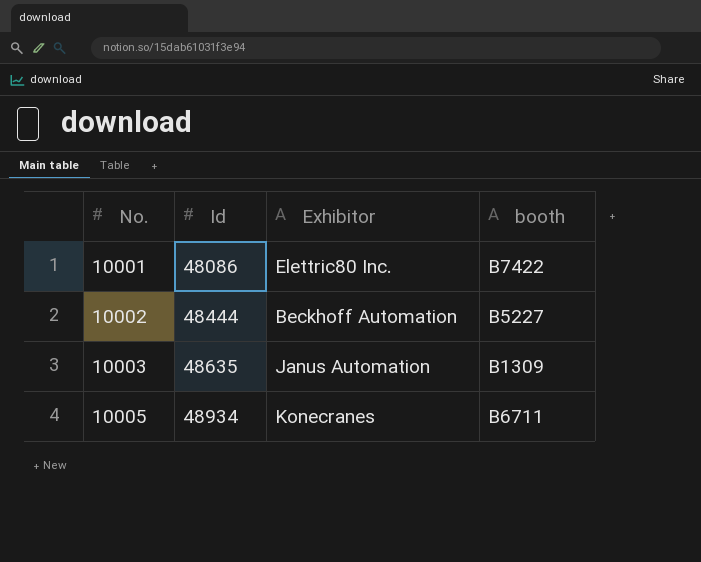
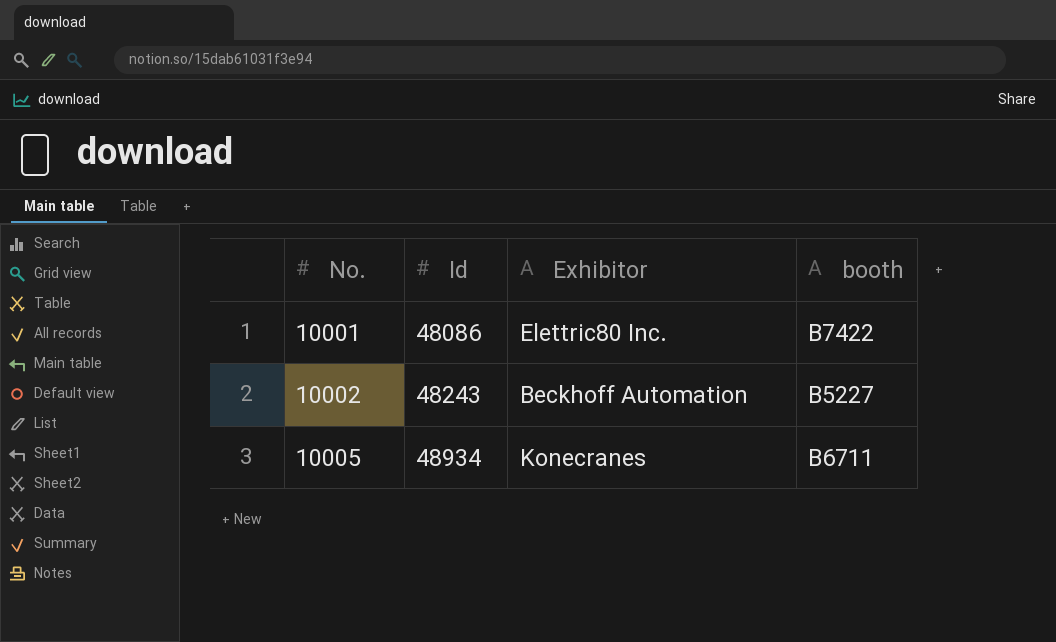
row 10003: 48635 | Janus Automation | B1309 -> none
10002 | Id: 48444 -> 48243

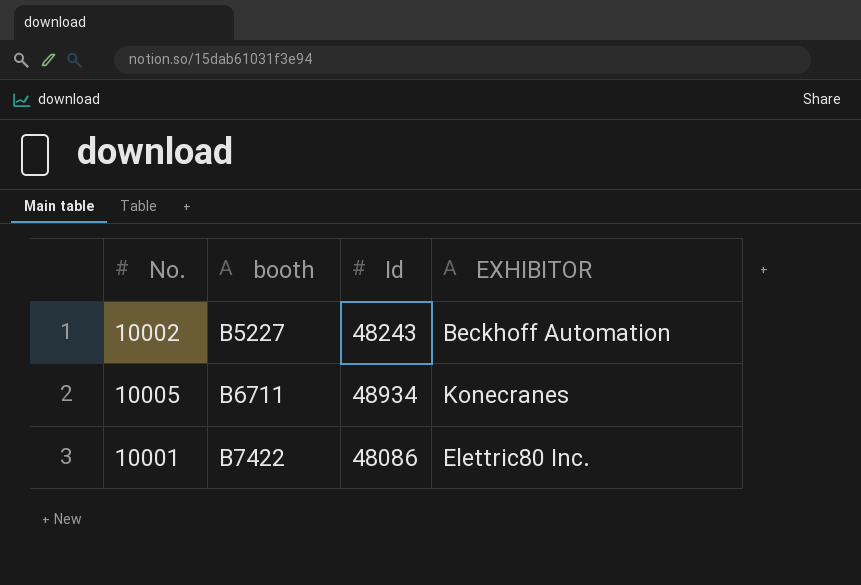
row order: No. ascending -> booth ascending
column booth | position: 4 -> 2
column name: Exhibitor -> EXHIBITOR

